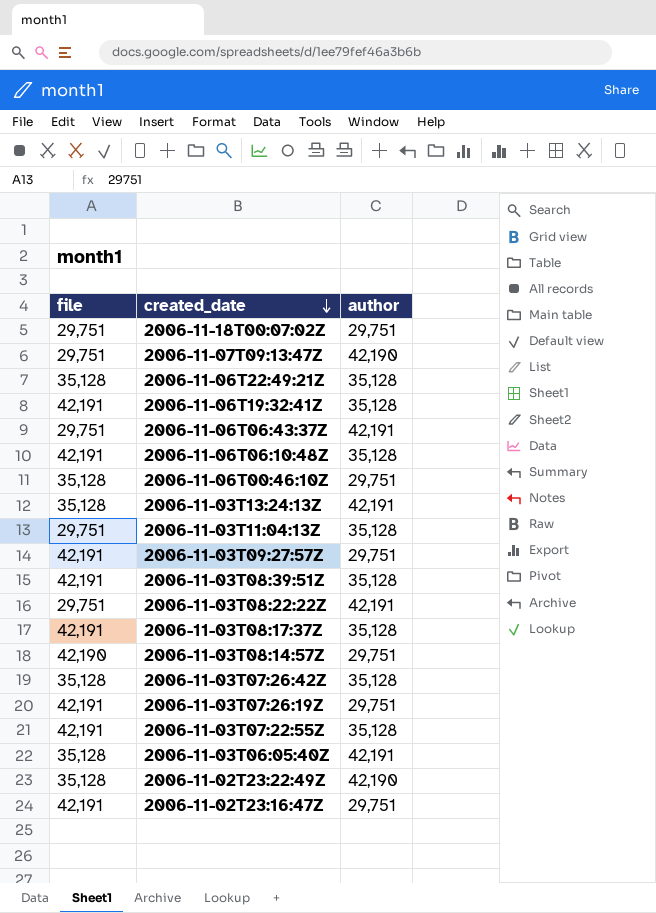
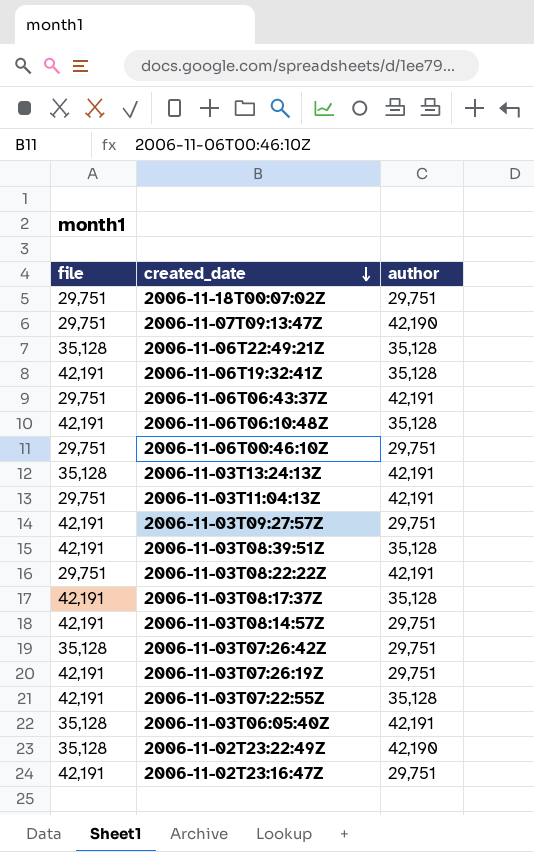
2006-11-06T00:46:10Z | file: 35,128 -> 29,751
2006-11-03T11:04:13Z | author: 35,128 -> 42,191
2006-11-03T08:14:57Z | file: 42,190 -> 42,191
2006-11-03T07:26:42Z | author: 35,128 -> 29,751

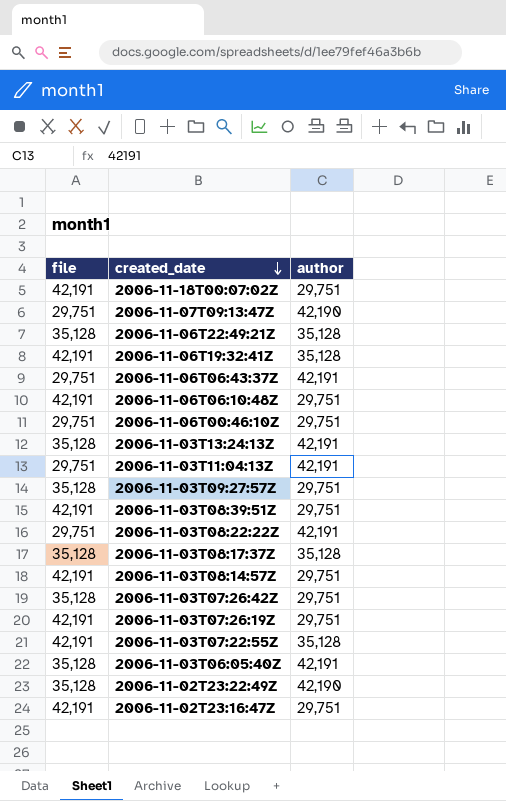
2006-11-18T00:07:02Z | file: 29,751 -> 42,191
2006-11-06T06:10:48Z | author: 35,128 -> 29,751
2006-11-03T09:27:57Z | file: 42,191 -> 35,128
2006-11-03T08:39:51Z | author: 35,128 -> 29,751
2006-11-03T08:17:37Z | file: 42,191 -> 35,128

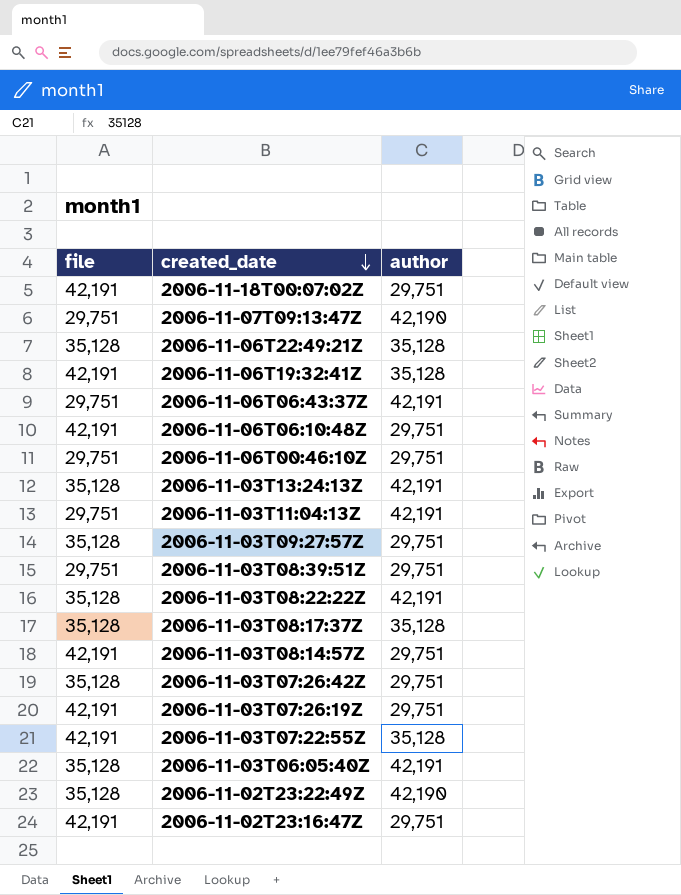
2006-11-03T08:39:51Z | file: 42,191 -> 29,751
2006-11-03T08:22:22Z | file: 29,751 -> 35,128

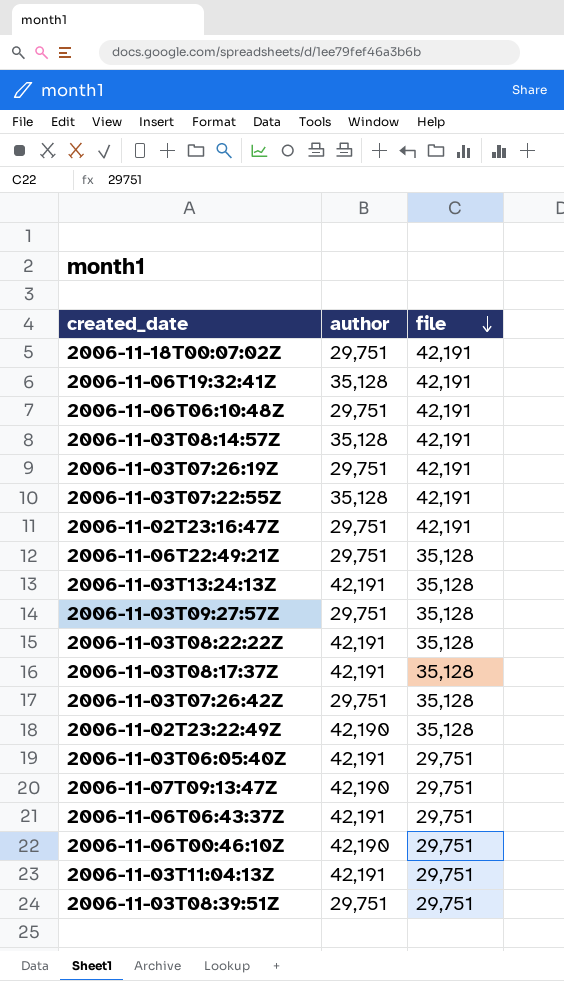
row order: created_date descending -> file descending
column file | position: 1 -> 3
2006-11-03T08:14:57Z | author: 29,751 -> 35,128
2006-11-06T22:49:21Z | author: 35,128 -> 29,751
2006-11-03T08:17:37Z | author: 35,128 -> 42,191
2006-11-03T06:05:40Z | file: 35,128 -> 29,751
2006-11-06T00:46:10Z | author: 29,751 -> 42,190

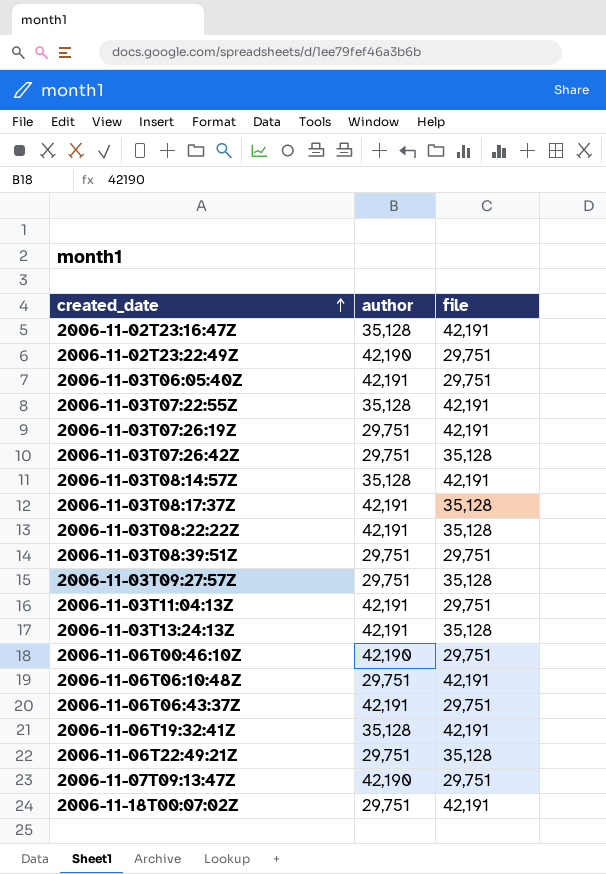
row order: file descending -> created_date ascending
2006-11-02T23:16:47Z | author: 29,751 -> 35,128
2006-11-02T23:22:49Z | file: 35,128 -> 29,751

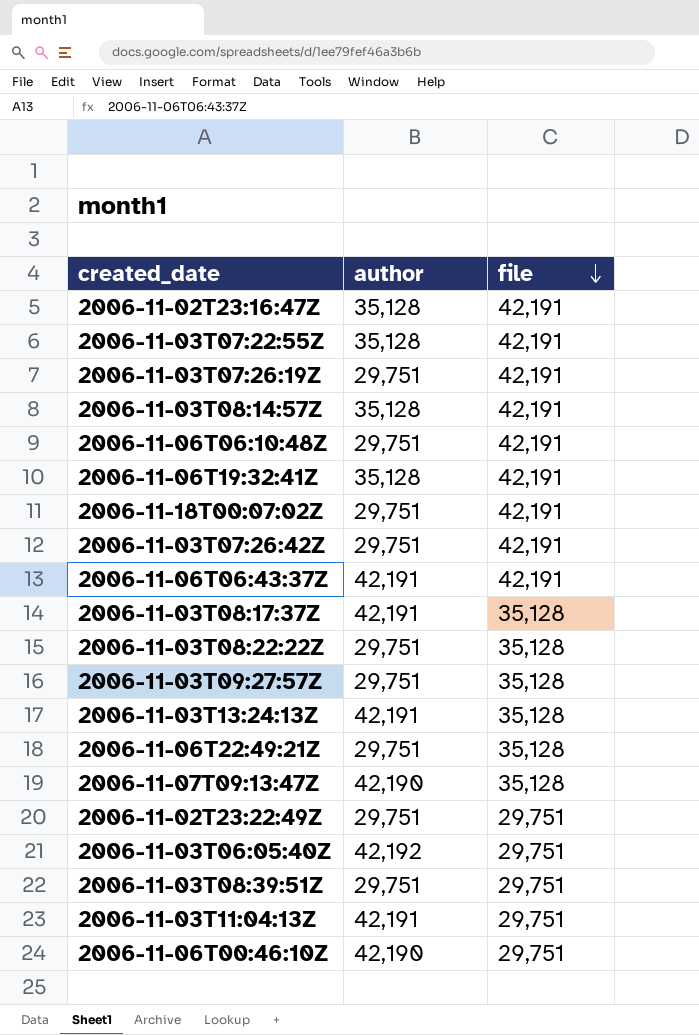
row order: created_date ascending -> file descending
2006-11-03T07:26:42Z | file: 35,128 -> 42,191
2006-11-06T06:43:37Z | file: 29,751 -> 42,191
2006-11-03T08:22:22Z | author: 42,191 -> 29,751
2006-11-07T09:13:47Z | file: 29,751 -> 35,128
2006-11-02T23:22:49Z | author: 42,190 -> 29,751
2006-11-03T06:05:40Z | author: 42,191 -> 42,192

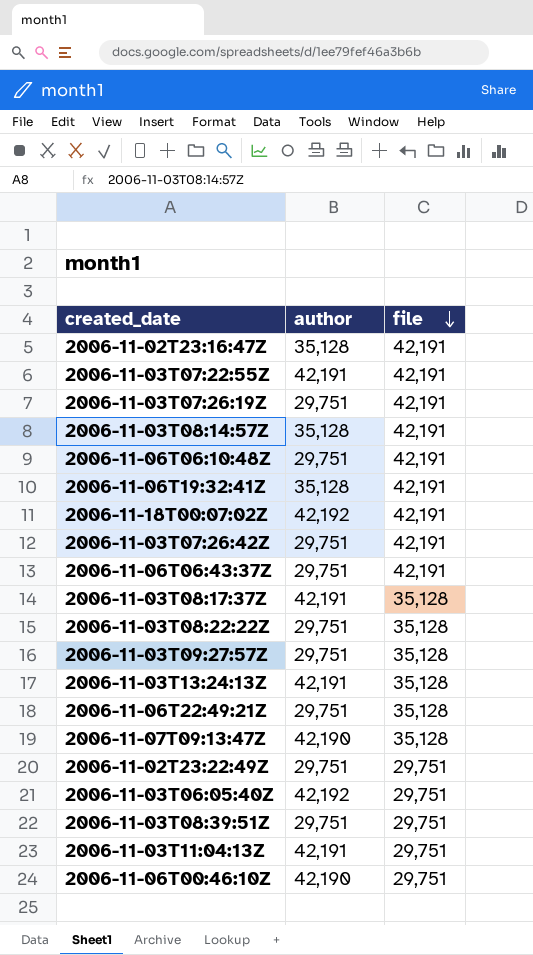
2006-11-03T07:22:55Z | author: 35,128 -> 42,191
2006-11-18T00:07:02Z | author: 29,751 -> 42,192
2006-11-06T06:43:37Z | author: 42,191 -> 29,751

